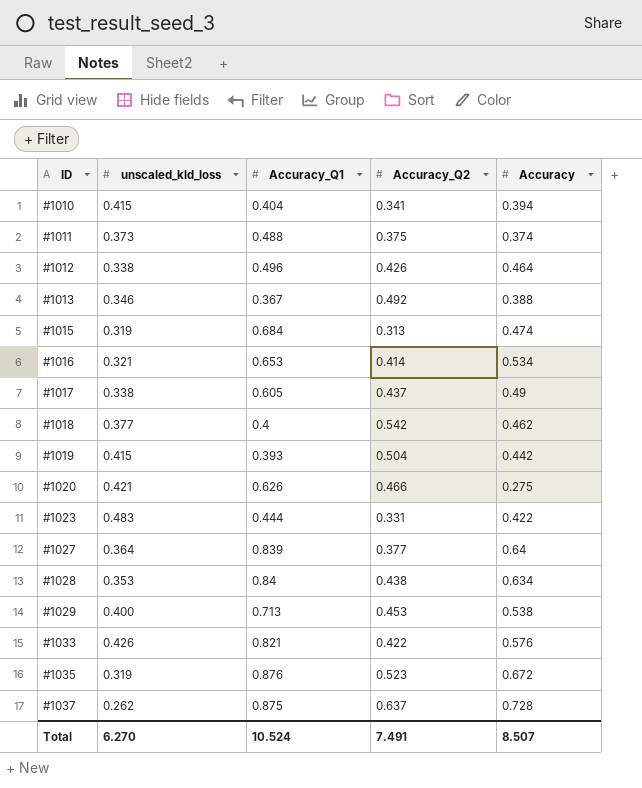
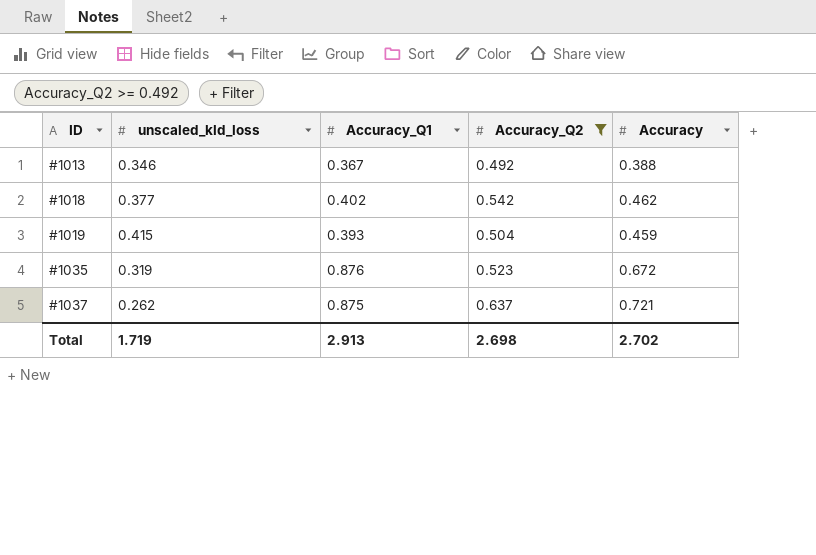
filter: none -> Accuracy_Q2 >= 0.492
#1018 | Accuracy_Q1: 0.4 -> 0.402
#1019 | Accuracy: 0.442 -> 0.459
#1037 | Accuracy: 0.728 -> 0.721
Total | unscaled_kld_loss: 6.270 -> 1.719
Total | Accuracy_Q1: 10.524 -> 2.913
Total | Accuracy_Q2: 7.491 -> 2.698
Total | Accuracy: 8.507 -> 2.702

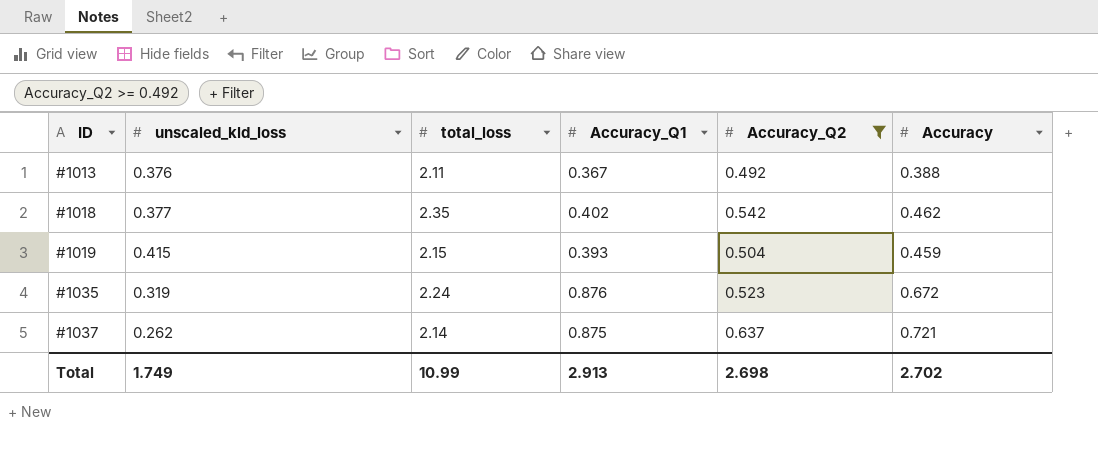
column total_loss | position: none -> 3
#1013 | unscaled_kld_loss: 0.346 -> 0.376
Total | unscaled_kld_loss: 1.719 -> 1.749

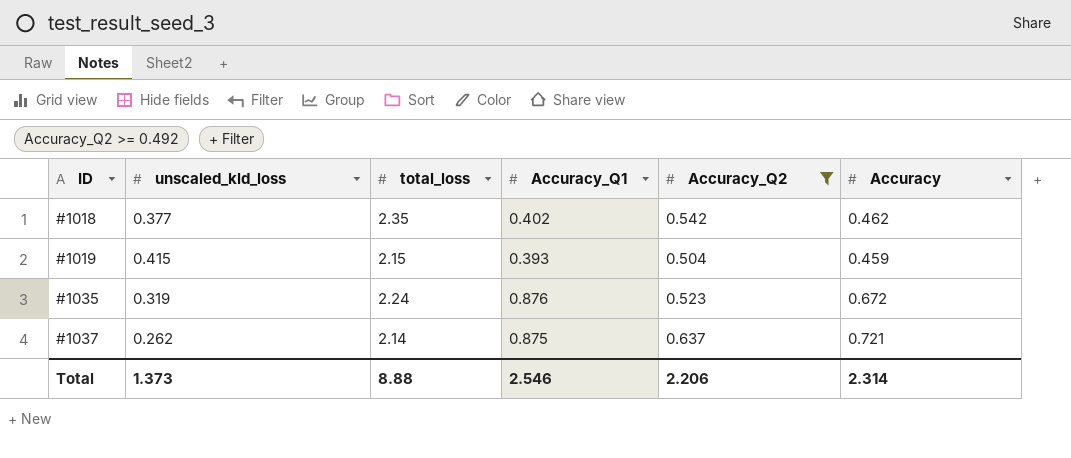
row #1013: 0.376 | 2.11 | 0.367 | 0.492 | 0.388 -> none
Total | unscaled_kld_loss: 1.749 -> 1.373
Total | total_loss: 10.99 -> 8.88
Total | Accuracy_Q1: 2.913 -> 2.546
Total | Accuracy_Q2: 2.698 -> 2.206
Total | Accuracy: 2.702 -> 2.314

